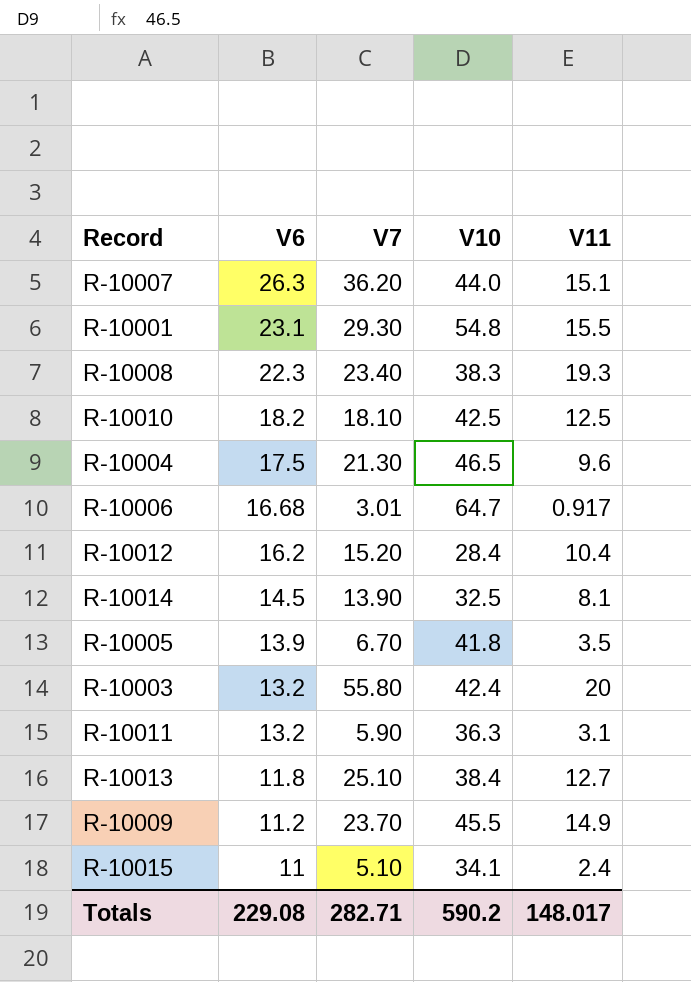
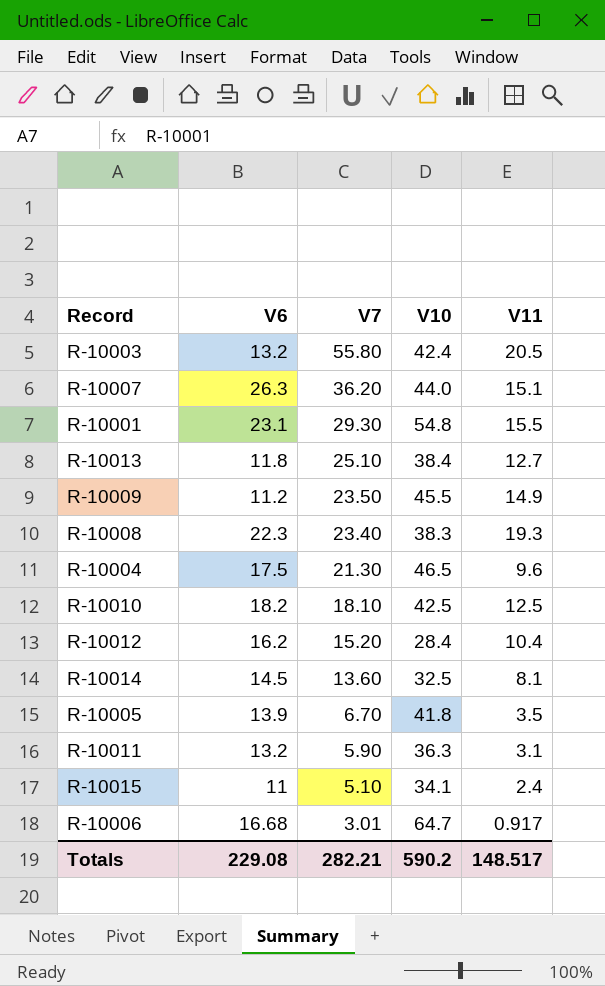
row order: V6 descending -> V7 descending
R-10003 | V11: 20 -> 20.5
R-10009 | V7: 23.70 -> 23.50
R-10014 | V7: 13.90 -> 13.60
Totals | V7: 282.71 -> 282.21
Totals | V11: 148.017 -> 148.517

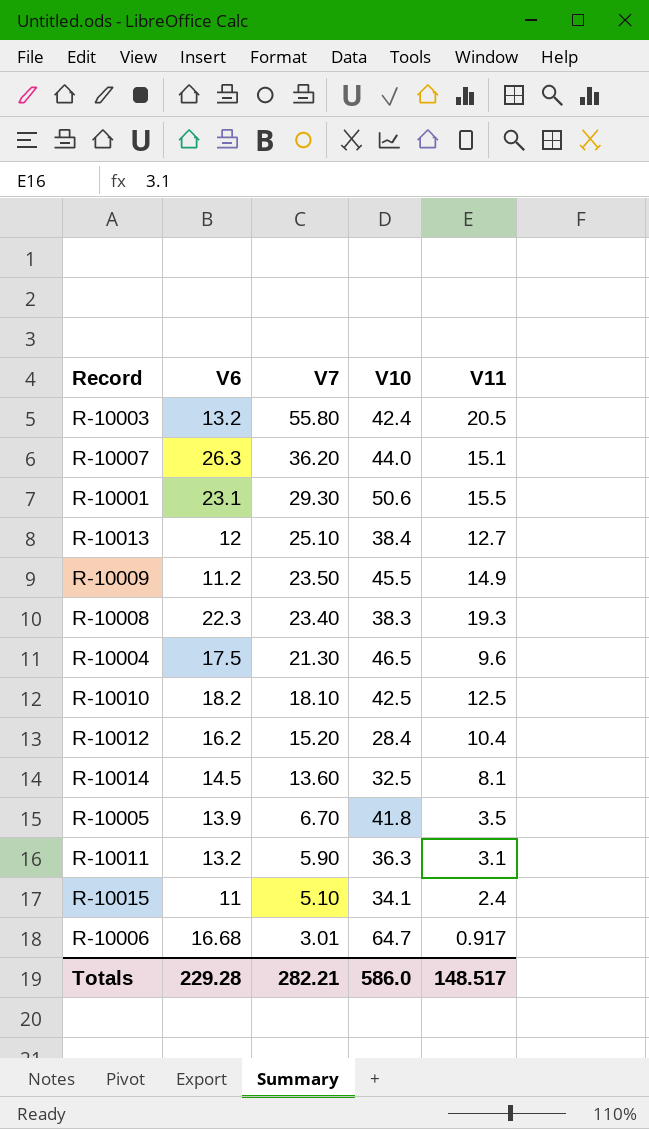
R-10001 | V10: 54.8 -> 50.6
R-10013 | V6: 11.8 -> 12
Totals | V6: 229.08 -> 229.28
Totals | V10: 590.2 -> 586.0

